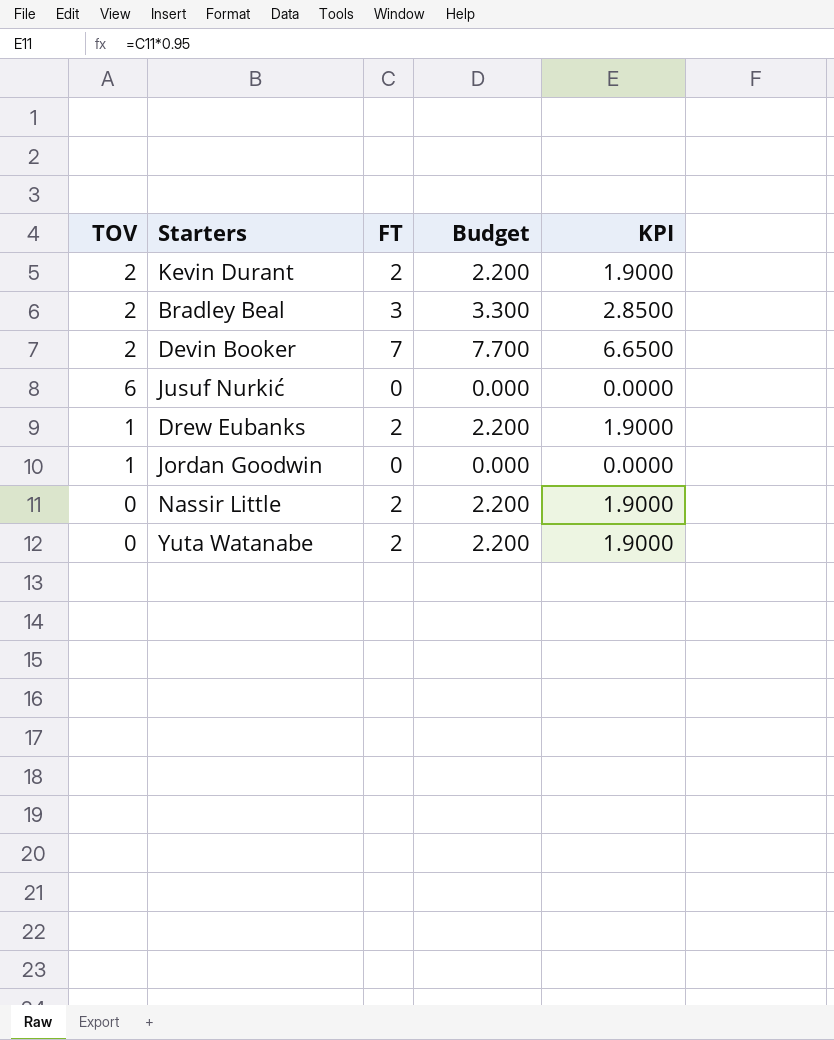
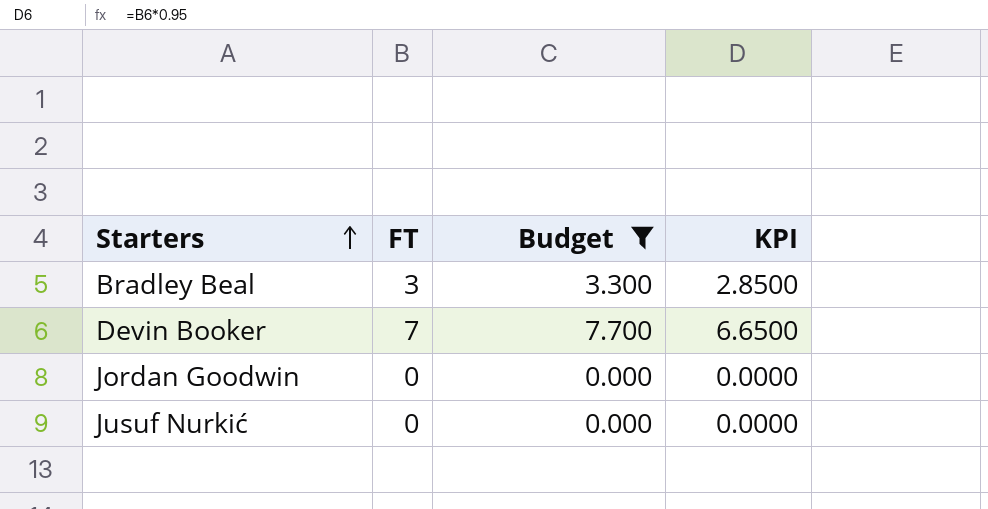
filter: none -> Budget != 2.200
row order: none -> Starters ascending
column TOV | position: 1 -> none

